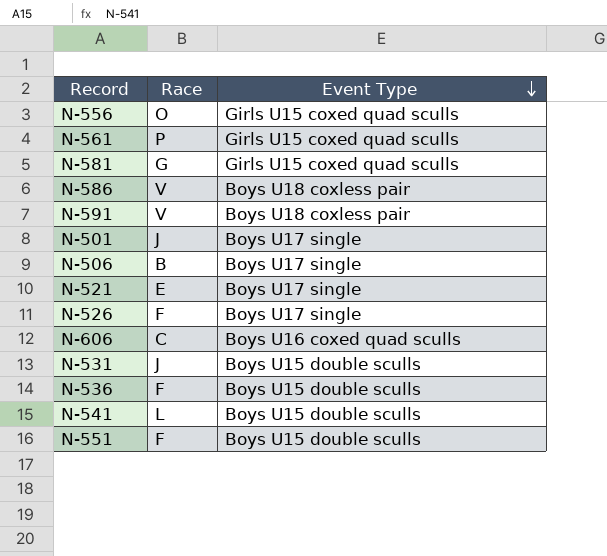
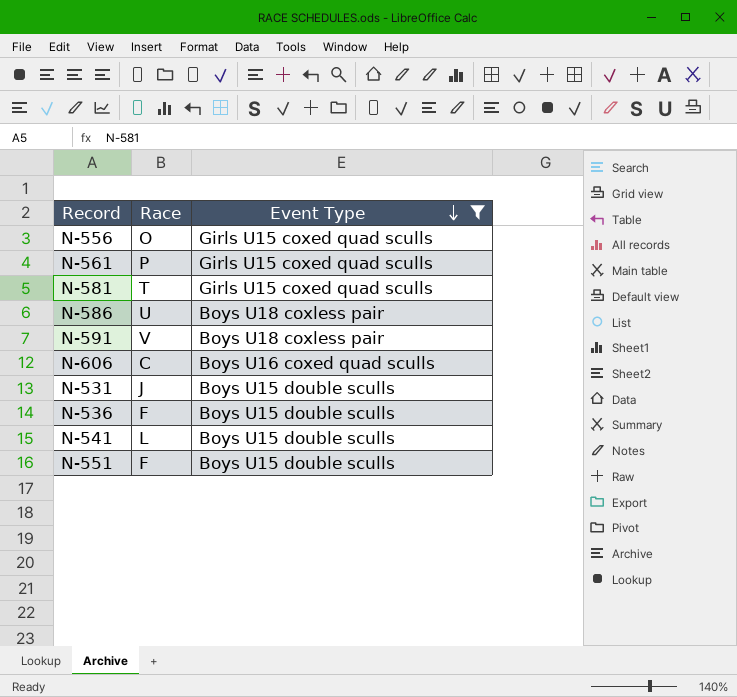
filter: none -> Event Type != Boys U17 single
N-581 | Race: G -> T
N-586 | Race: V -> U

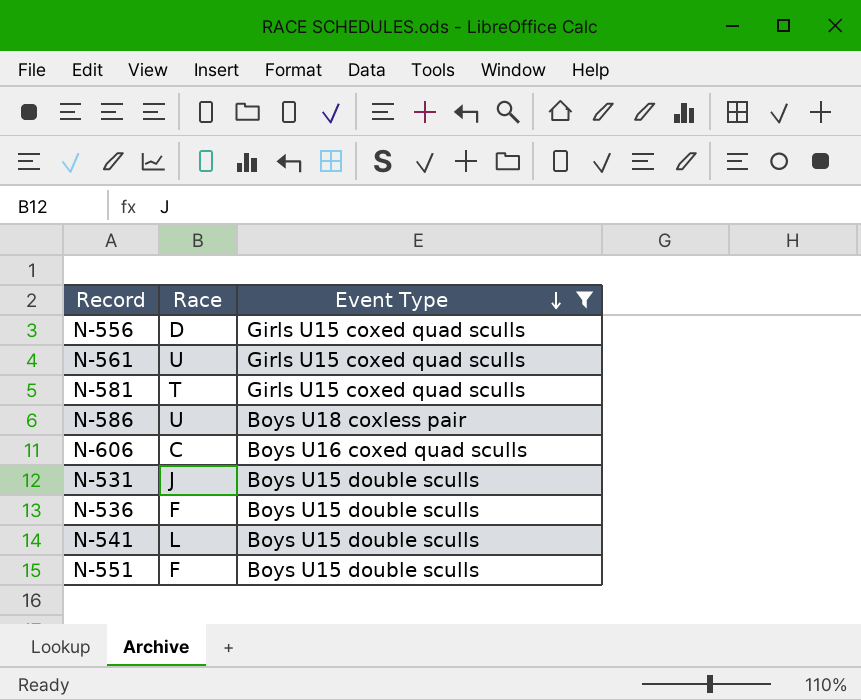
row N-591: V | Boys U18 coxless pair -> none
N-556 | Race: O -> D
N-561 | Race: P -> U

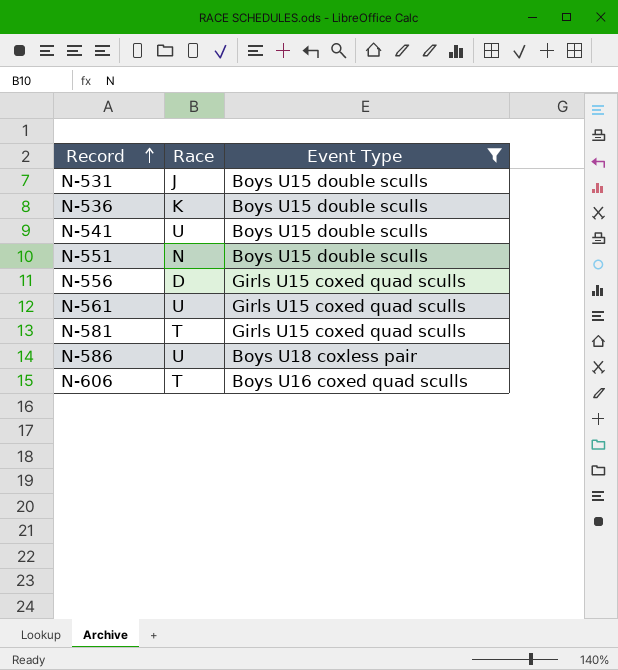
row order: Event Type descending -> Record ascending
N-536 | Race: F -> K
N-541 | Race: L -> U
N-551 | Race: F -> N
N-606 | Race: C -> T

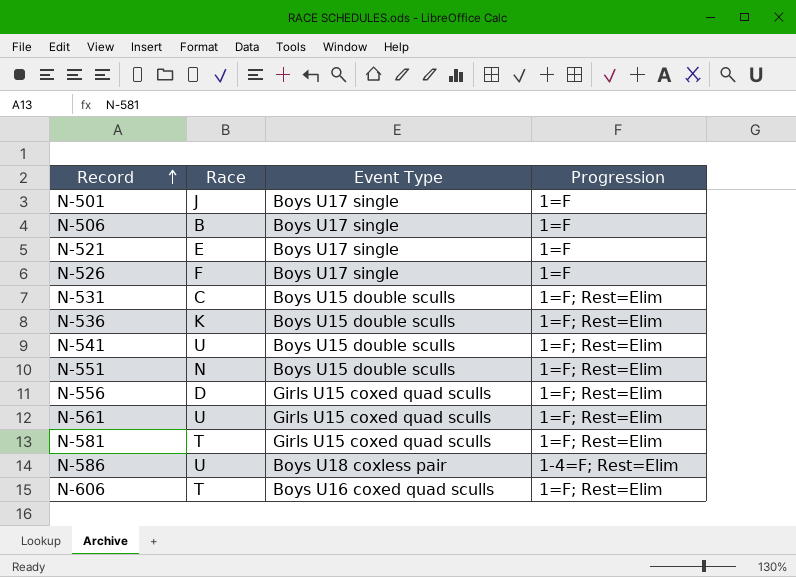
filter: Event Type != Boys U17 single -> none
column Progression | position: none -> 4
N-531 | Race: J -> C

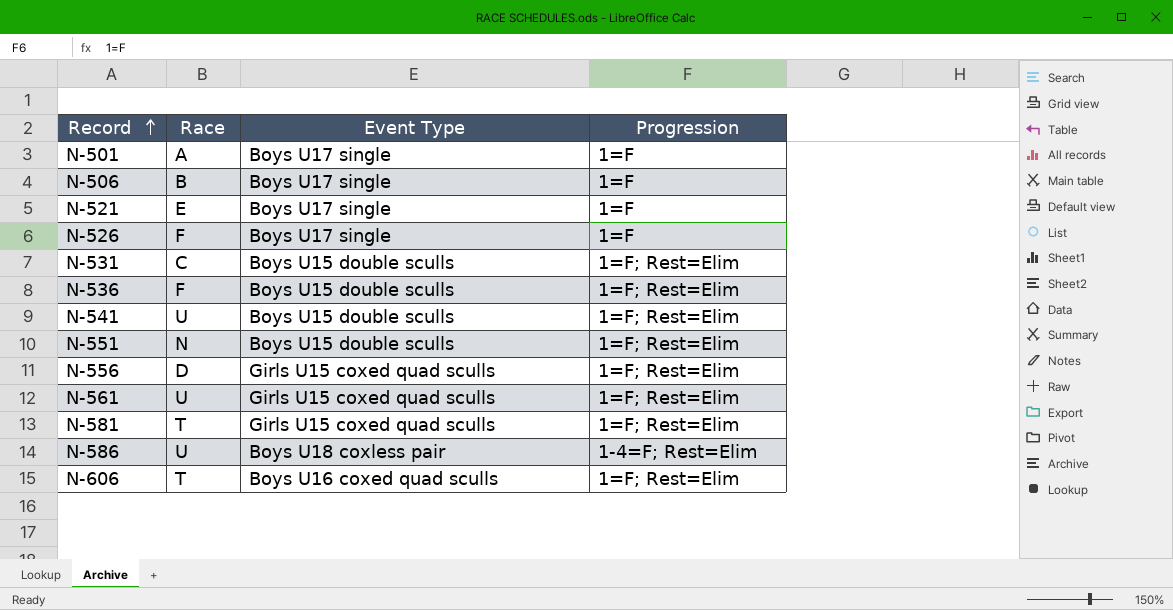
N-501 | Race: J -> A
N-536 | Race: K -> F

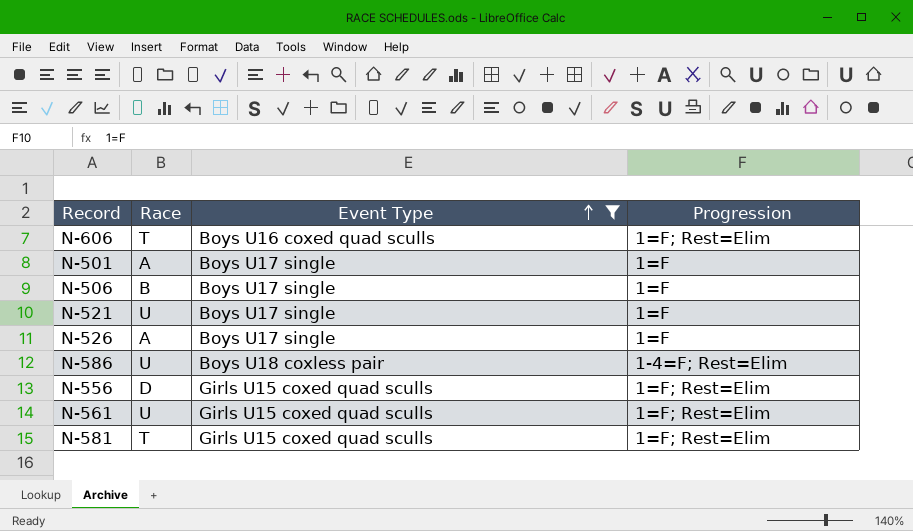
filter: none -> Event Type != Boys U15 double sculls
row order: Record ascending -> Event Type ascending
N-521 | Race: E -> U
N-526 | Race: F -> A

